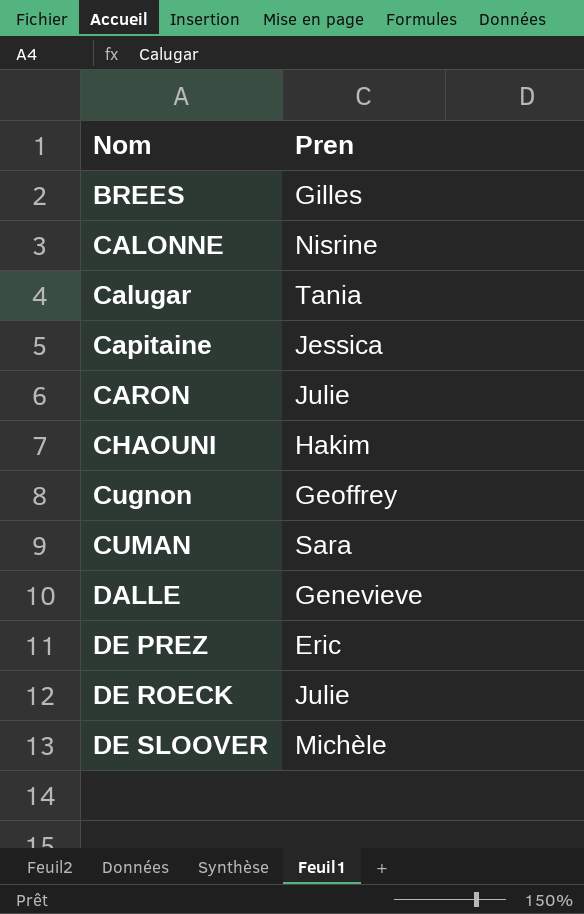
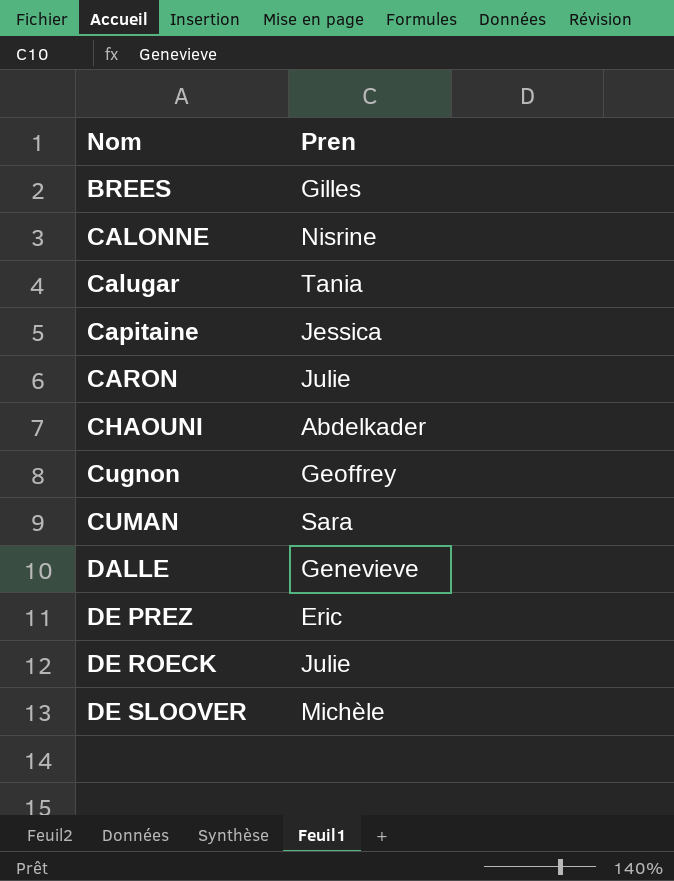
CHAOUNI | Pren: Hakim -> Abdelkader

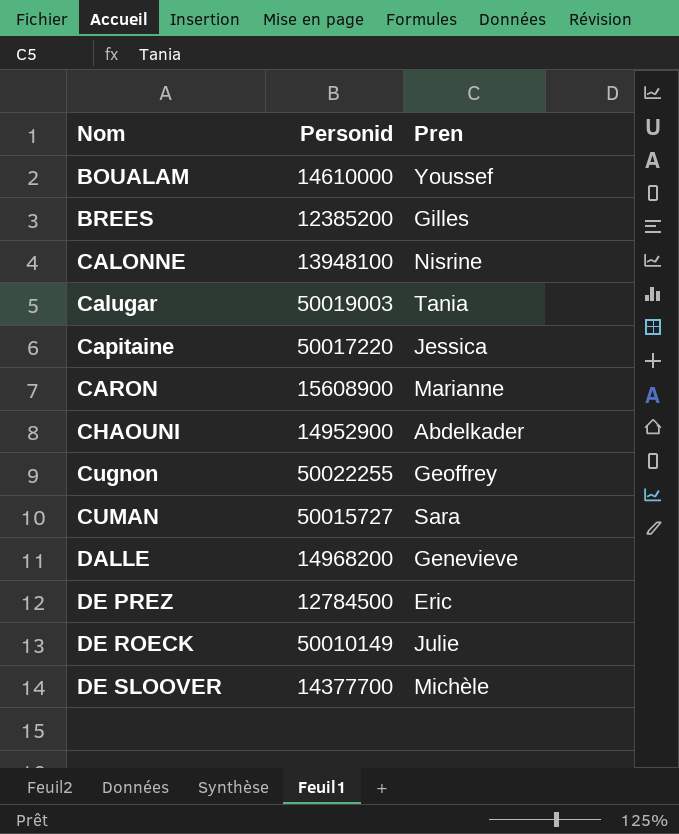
column Personid | position: none -> 2
row BOUALAM: none -> 14610000 | Youssef
CARON | Pren: Julie -> Marianne

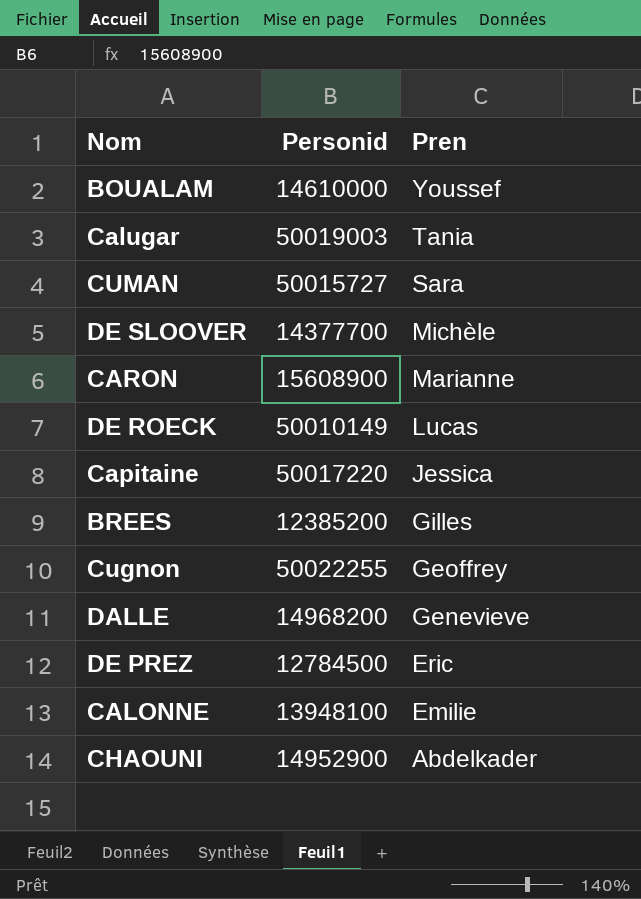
row order: Nom ascending -> Pren descending
DE ROECK | Pren: Julie -> Lucas
CALONNE | Pren: Nisrine -> Emilie

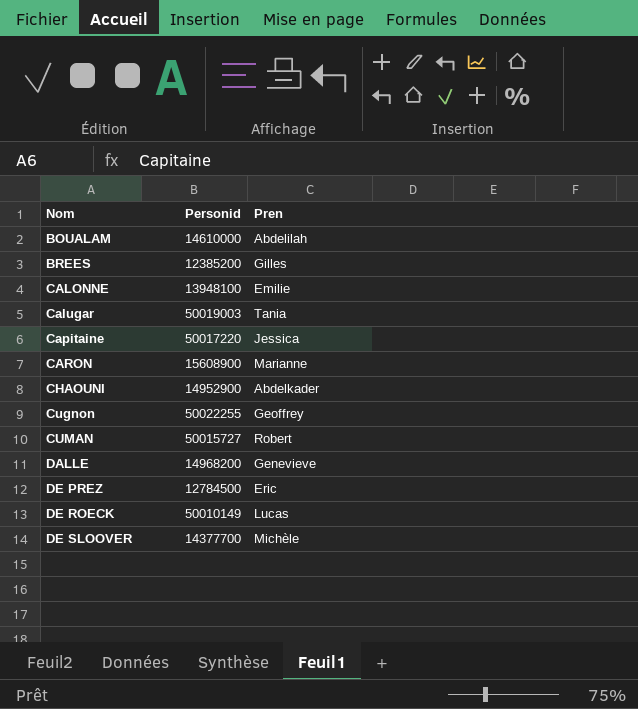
row order: Pren descending -> Nom ascending
BOUALAM | Pren: Youssef -> Abdelilah
CUMAN | Pren: Sara -> Robert

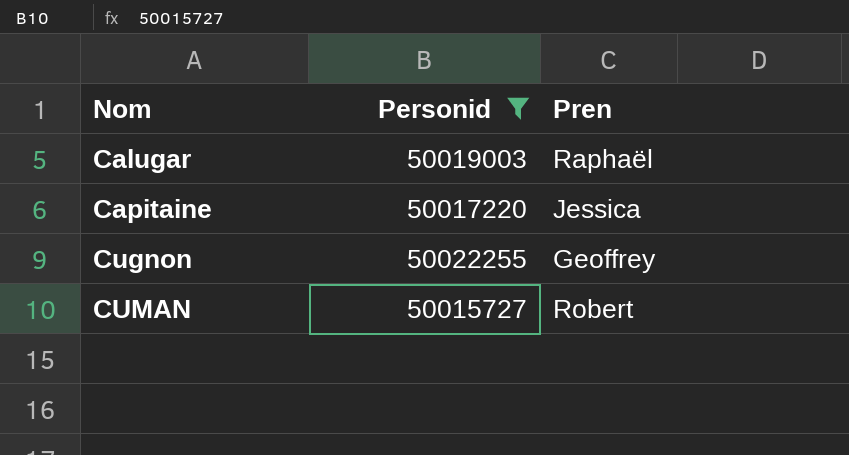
filter: none -> Personid >= 50015727
Calugar | Pren: Tania -> Raphaël

